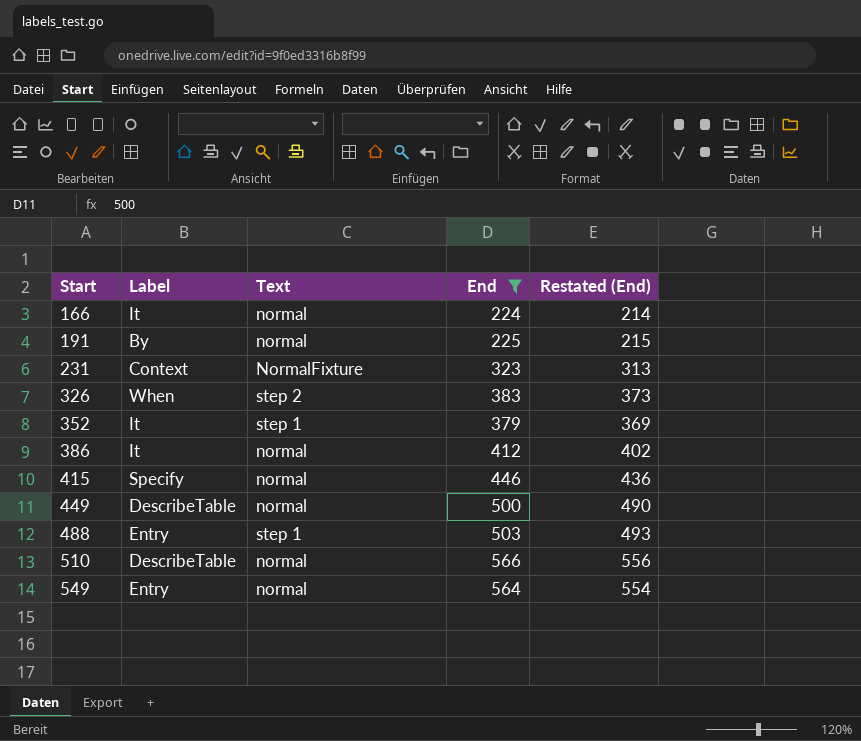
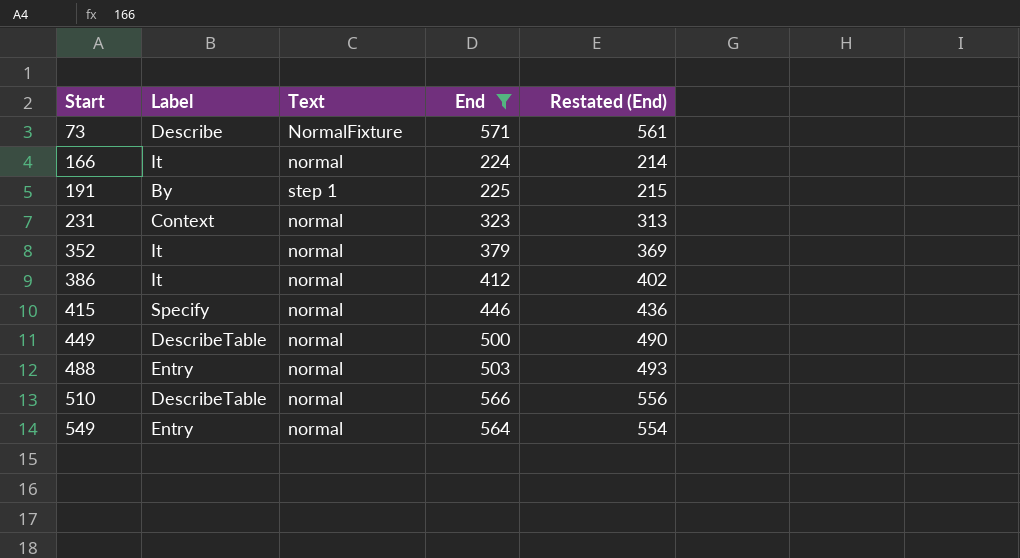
row 326: When | step 2 | 383 | 373 -> none
row 73: none -> Describe | NormalFixture | 571 | 561
191 | Text: normal -> step 1
231 | Text: NormalFixture -> normal
352 | Text: step 1 -> normal
488 | Text: step 1 -> normal

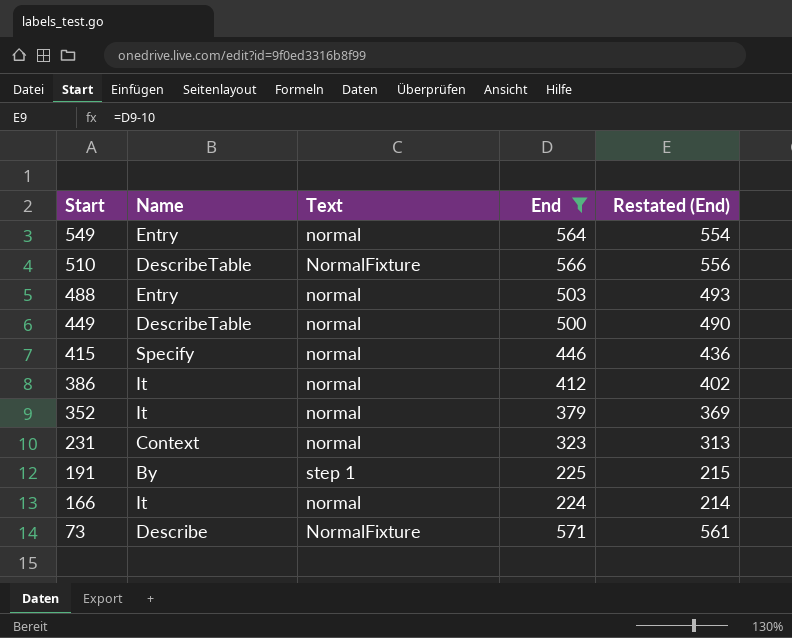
row order: Start ascending -> Start descending
column name: Label -> Name
510 | Text: normal -> NormalFixture

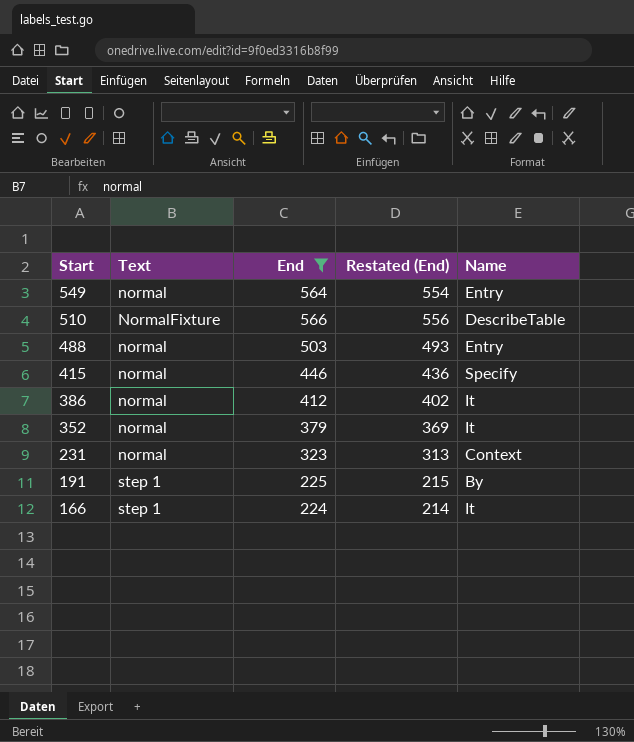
column Name | position: 2 -> 5
row 449: DescribeTable | normal | 500 | 490 -> none
row 73: Describe | NormalFixture | 571 | 561 -> none
166 | Text: normal -> step 1

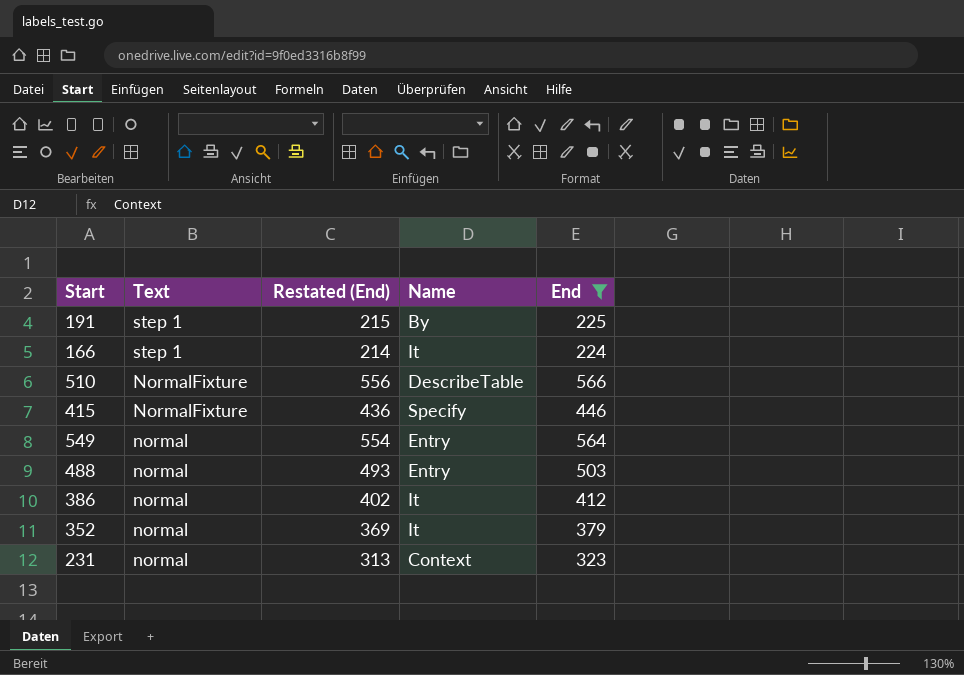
row order: Start descending -> Text descending
column End | position: 3 -> 5
415 | Text: normal -> NormalFixture

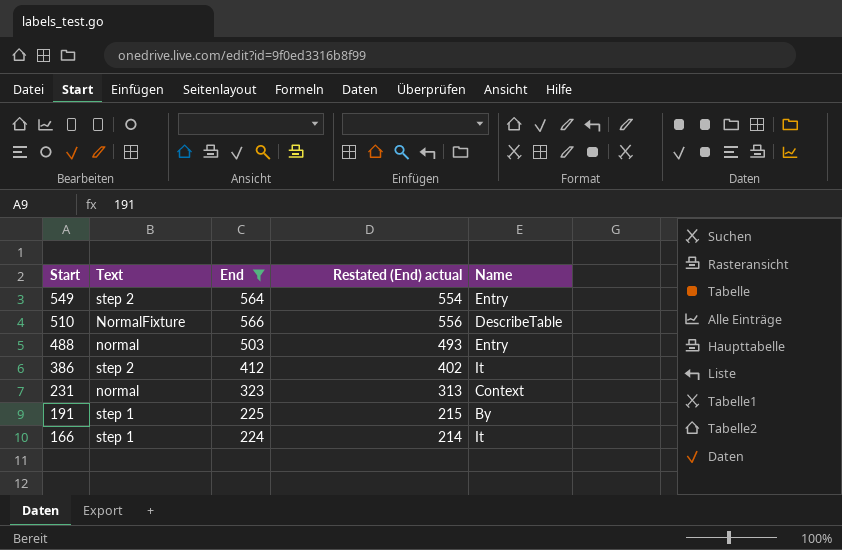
row order: Text descending -> Start descending
column End | position: 5 -> 3
column name: Restated (End) -> Restated (End) actual
row 415: NormalFixture | 436 | Specify | 446 -> none
row 352: normal | 369 | It | 379 -> none
549 | Text: normal -> step 2
386 | Text: normal -> step 2

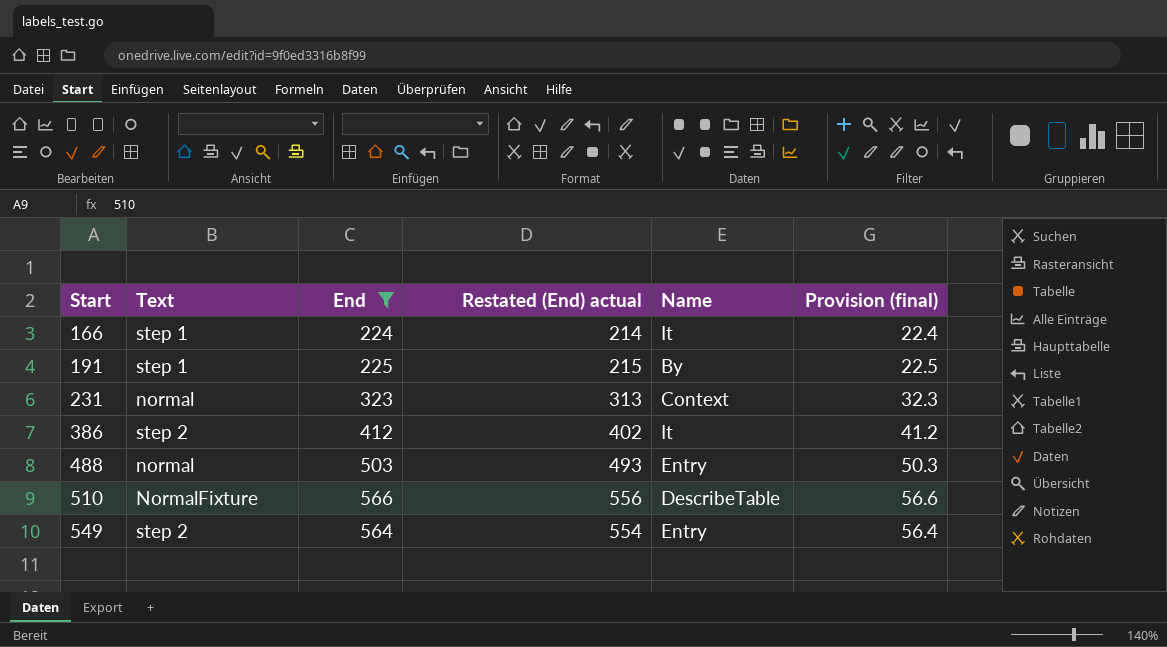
row order: Start descending -> Start ascending
column Provision (final) | formula: none -> [End] * 0.1

